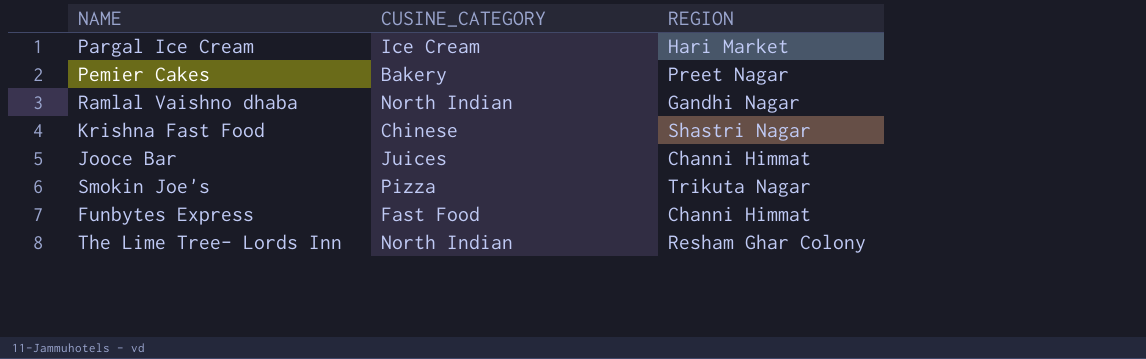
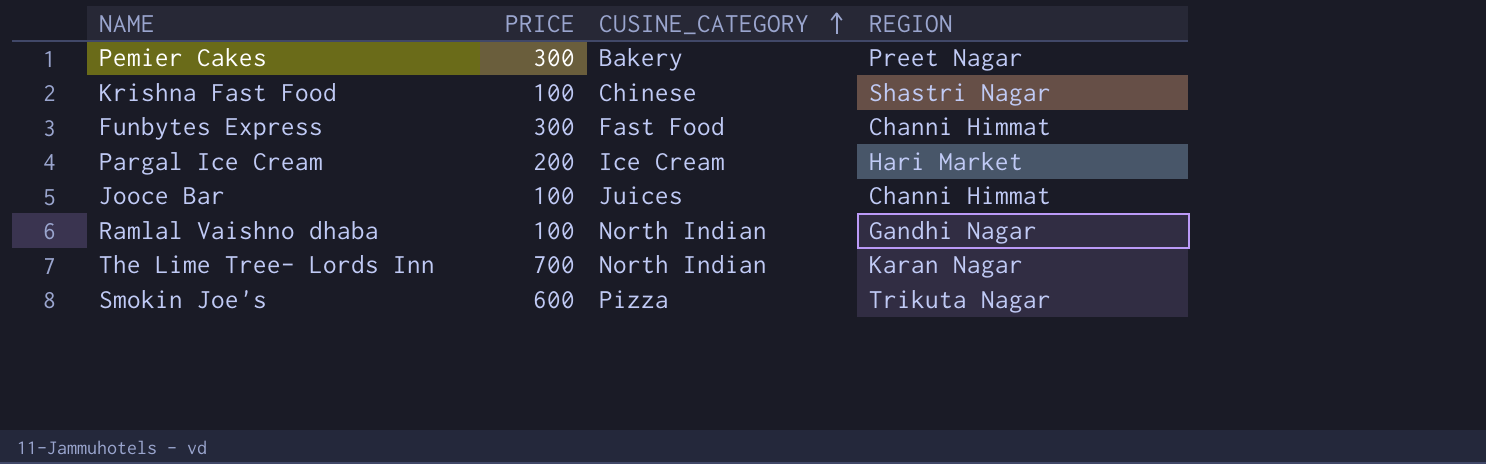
row order: none -> CUSINE_CATEGORY ascending
column PRICE | position: none -> 2
The Lime Tree- Lords Inn | REGION: Resham Ghar Colony -> Karan Nagar

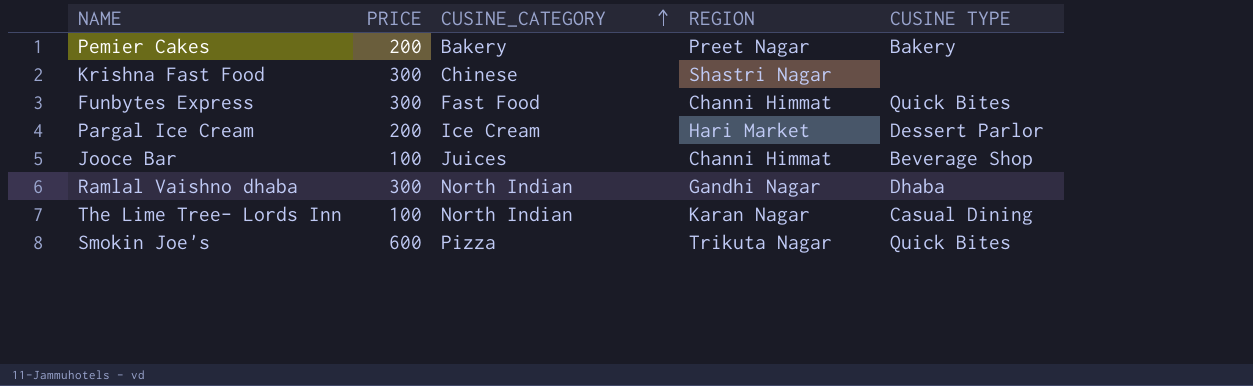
column CUSINE TYPE | position: none -> 5
Pemier Cakes | PRICE: 300 -> 200
Krishna Fast Food | PRICE: 100 -> 300
Ramlal Vaishno dhaba | PRICE: 100 -> 300
The Lime Tree- Lords Inn | PRICE: 700 -> 100

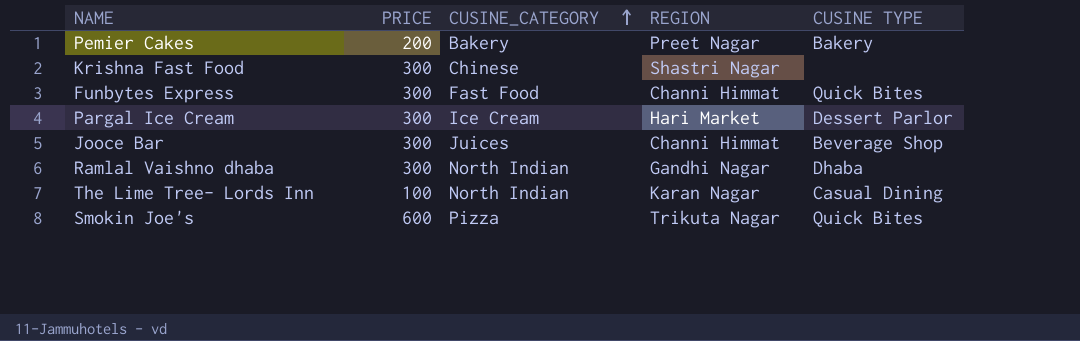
Pargal Ice Cream | PRICE: 200 -> 300
Jooce Bar | PRICE: 100 -> 300

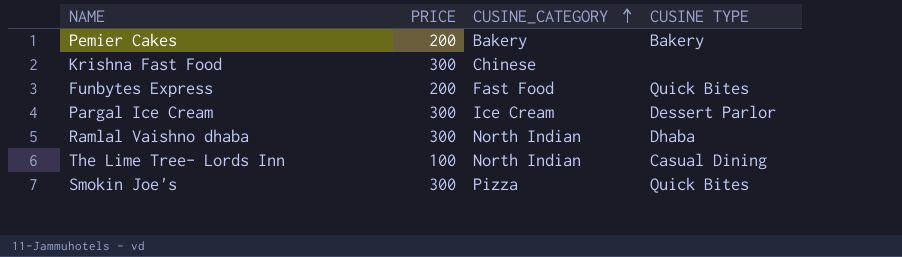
column REGION | position: 4 -> none
row Jooce Bar: 300 | Juices | Channi Himmat | Beverage Shop -> none
Funbytes Express | PRICE: 300 -> 200
Smokin Joe's | PRICE: 600 -> 300

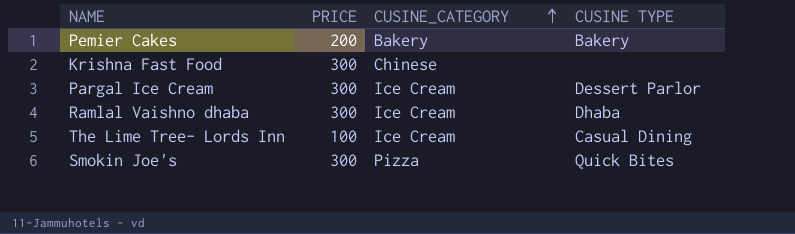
row Funbytes Express: 200 | Fast Food | Quick Bites -> none
Ramlal Vaishno dhaba | CUSINE_CATEGORY: North Indian -> Ice Cream
The Lime Tree- Lords Inn | CUSINE_CATEGORY: North Indian -> Ice Cream

